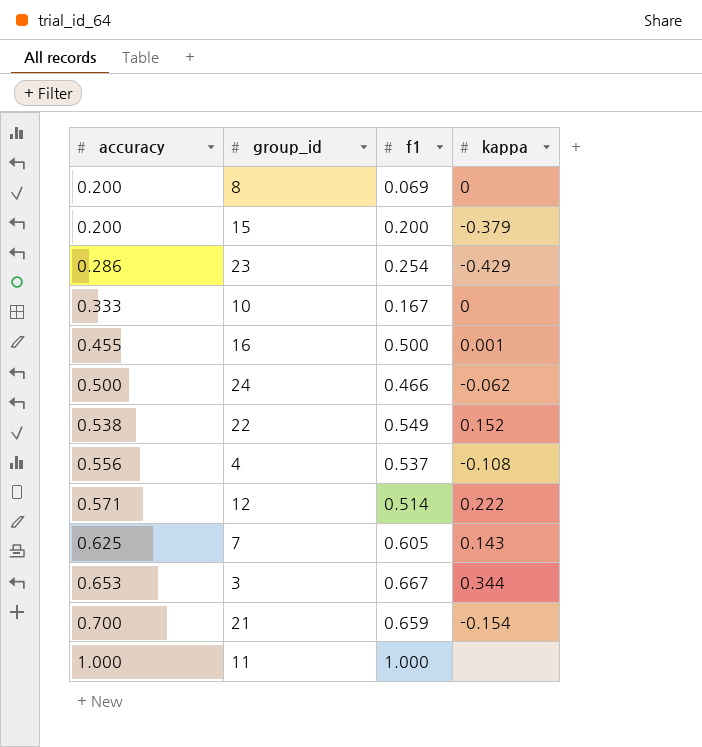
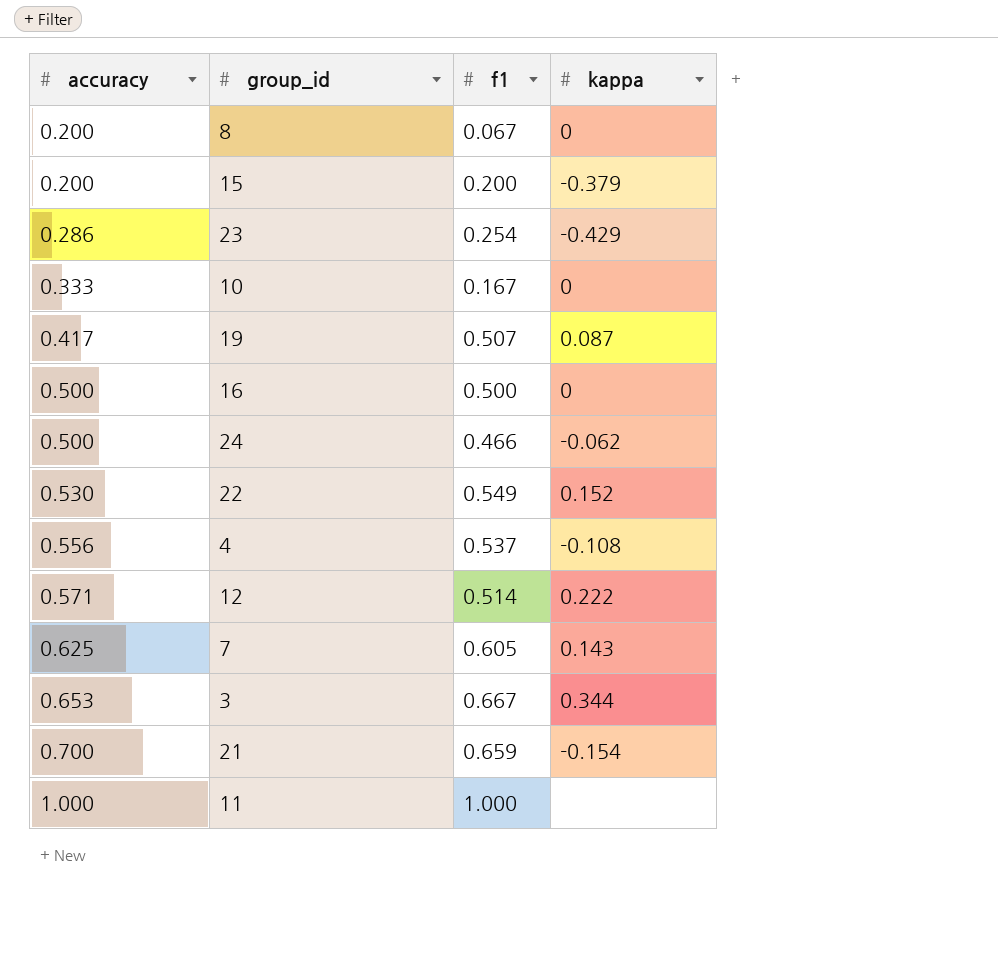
8 | f1: 0.069 -> 0.067
row 19: none -> 0.417 | 0.507 | 0.087
16 | accuracy: 0.455 -> 0.500
16 | kappa: 0.001 -> 0
22 | accuracy: 0.538 -> 0.530

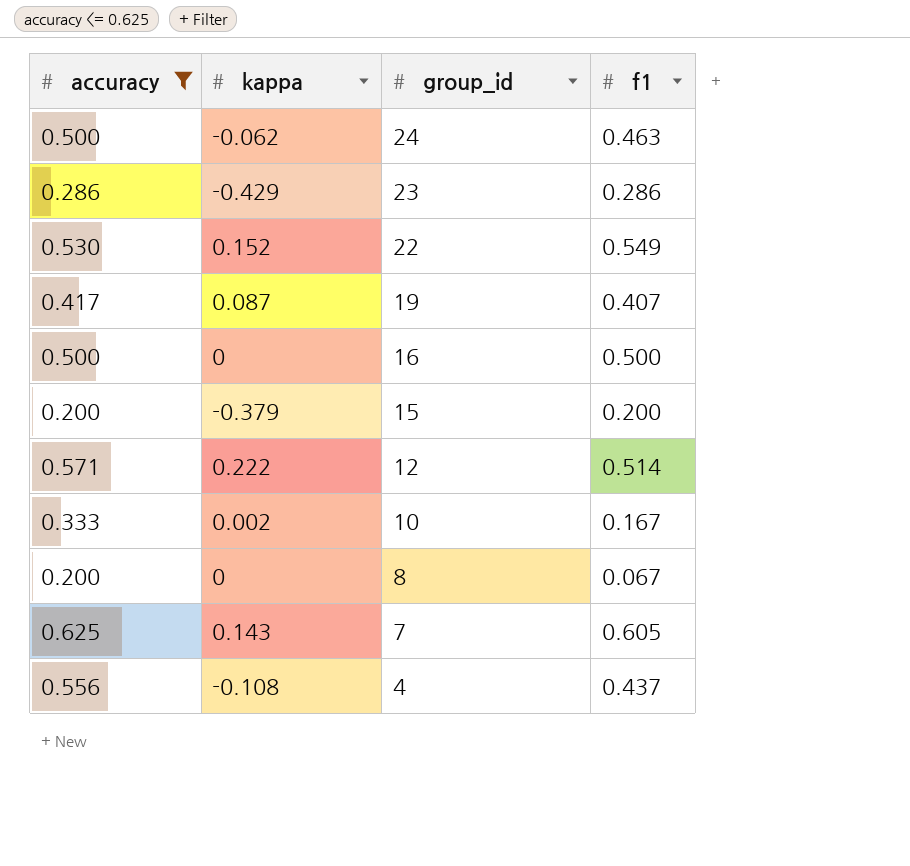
filter: none -> accuracy <= 0.625
row order: accuracy ascending -> group_id descending
column kappa | position: 4 -> 2
24 | f1: 0.466 -> 0.463
23 | f1: 0.254 -> 0.286
19 | f1: 0.507 -> 0.407
10 | kappa: 0 -> 0.002
4 | f1: 0.537 -> 0.437

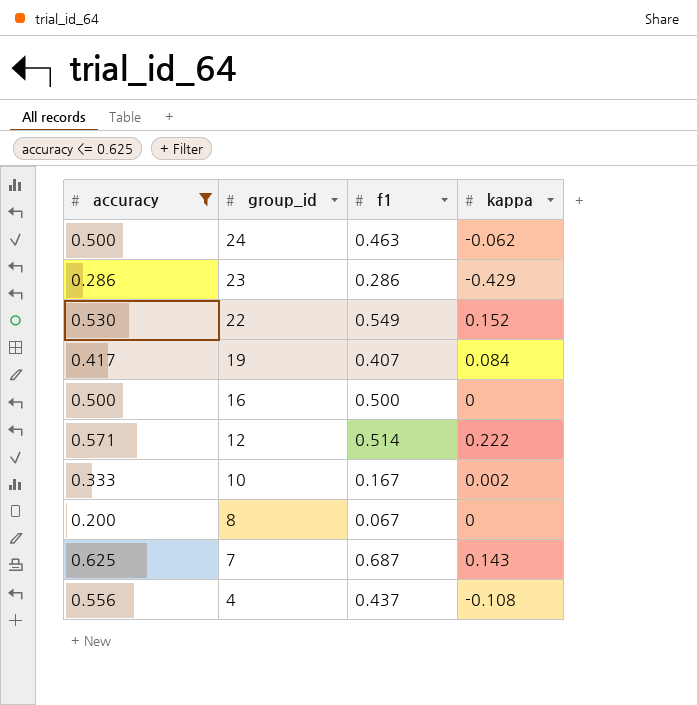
column kappa | position: 2 -> 4
row 15: 0.200 | -0.379 | 0.200 -> none
19 | kappa: 0.087 -> 0.084
7 | f1: 0.605 -> 0.687

